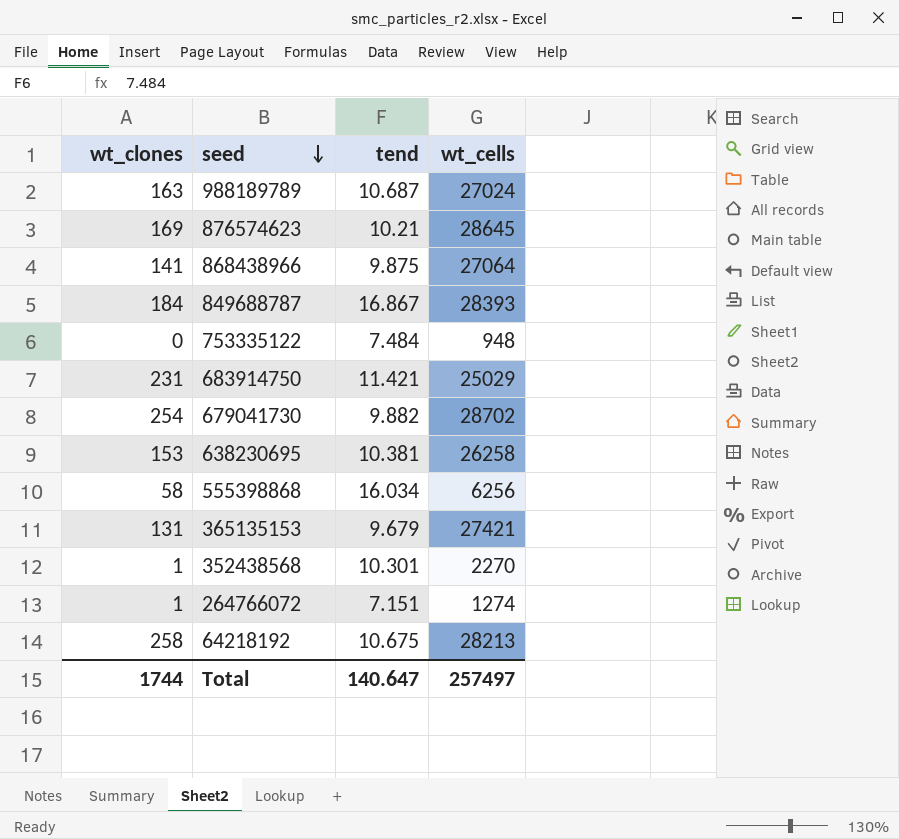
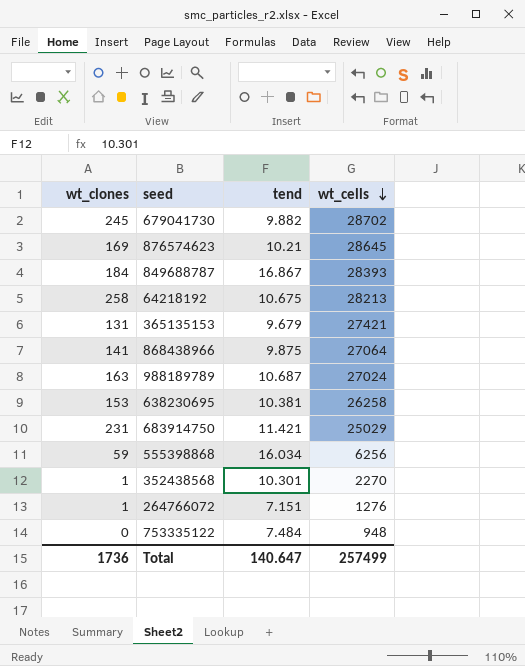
row order: seed descending -> wt_cells descending
679041730 | wt_clones: 254 -> 245
555398868 | wt_clones: 58 -> 59
264766072 | wt_cells: 1274 -> 1276
Total | wt_clones: 1744 -> 1736
Total | wt_cells: 257497 -> 257499

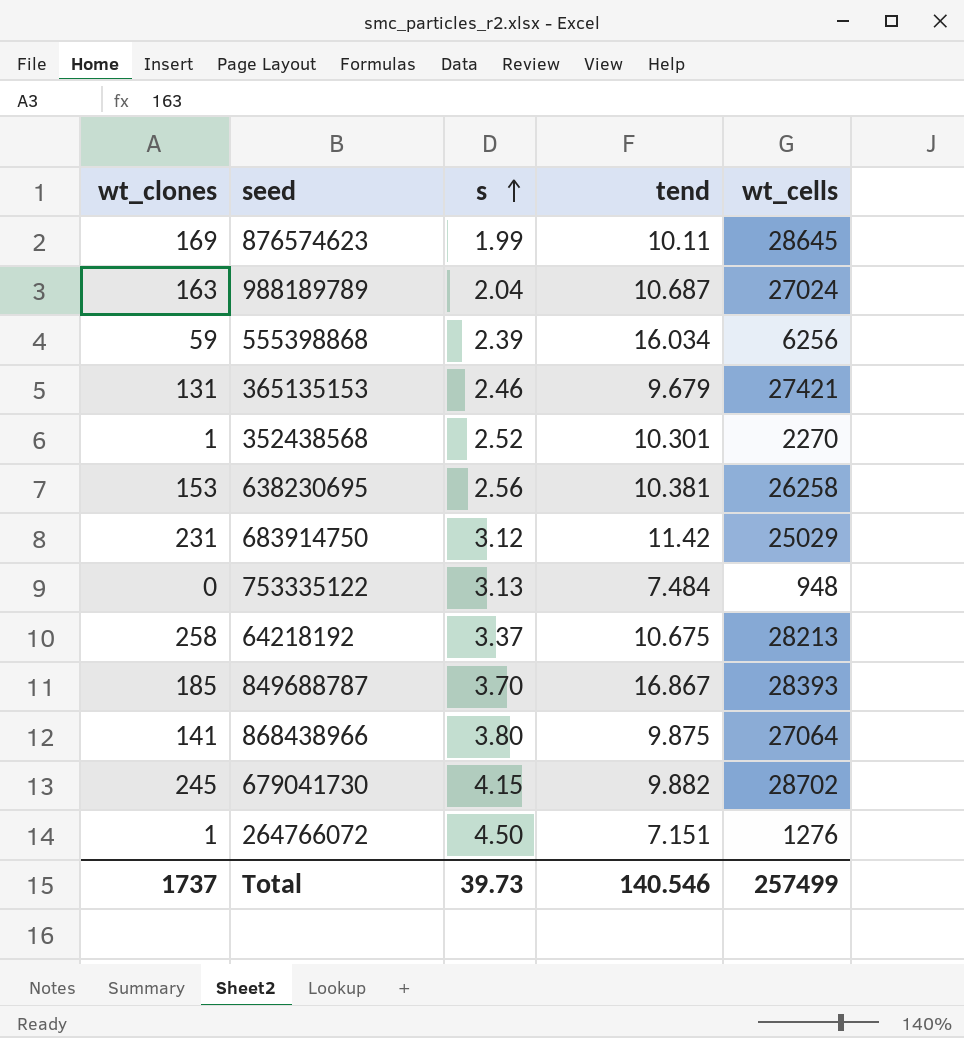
row order: wt_cells descending -> s ascending
column s | position: none -> 3
876574623 | tend: 10.21 -> 10.11
683914750 | tend: 11.421 -> 11.42
849688787 | wt_clones: 184 -> 185
Total | wt_clones: 1736 -> 1737
Total | tend: 140.647 -> 140.546

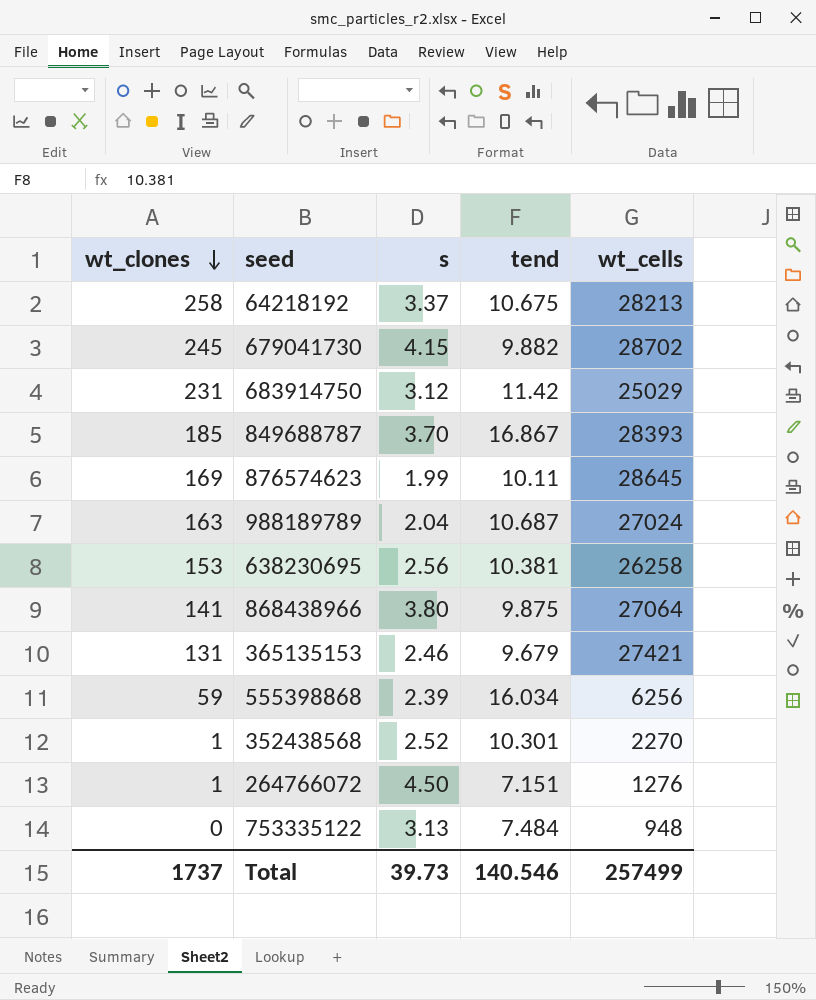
row order: s ascending -> wt_clones descending

